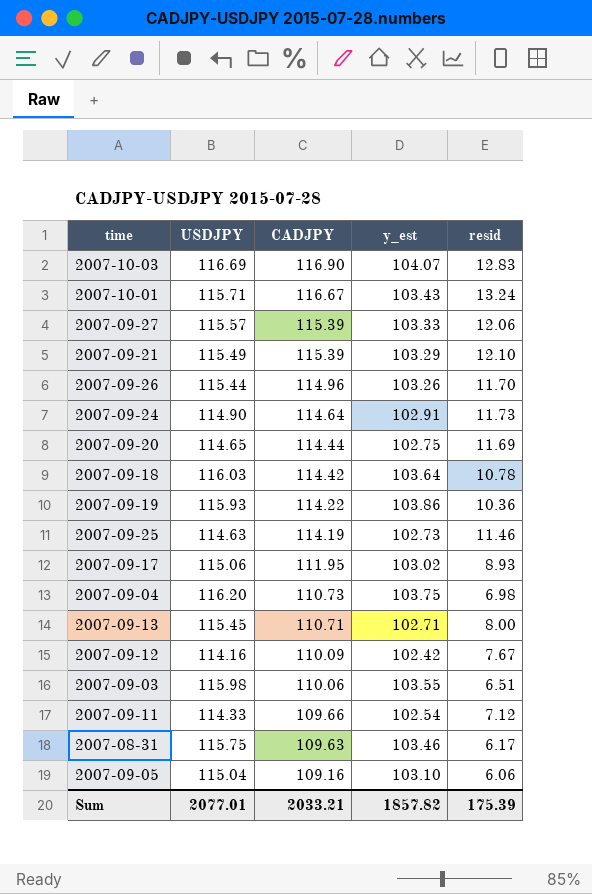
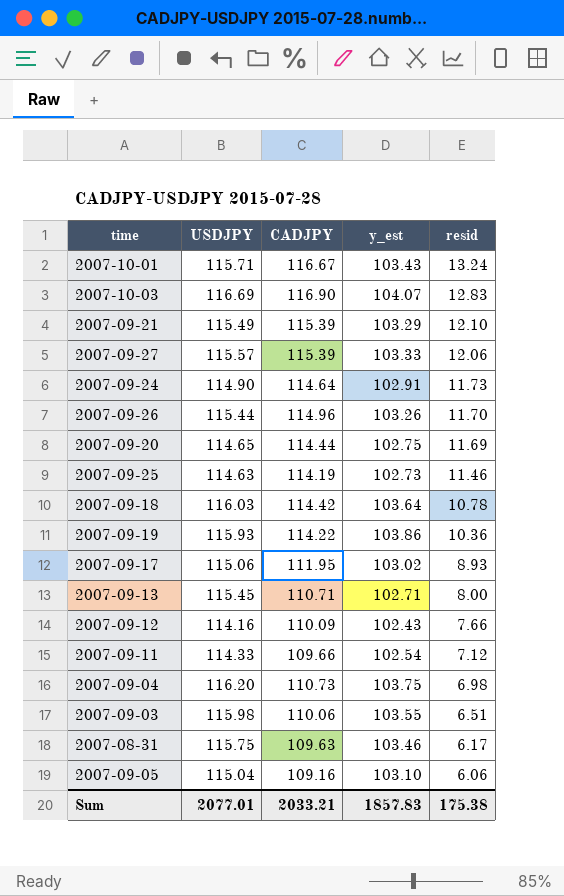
row order: CADJPY descending -> resid descending
2007-09-12 | y_est: 102.42 -> 102.43
2007-09-12 | resid: 7.67 -> 7.66
Sum | y_est: 1857.82 -> 1857.83
Sum | resid: 175.39 -> 175.38

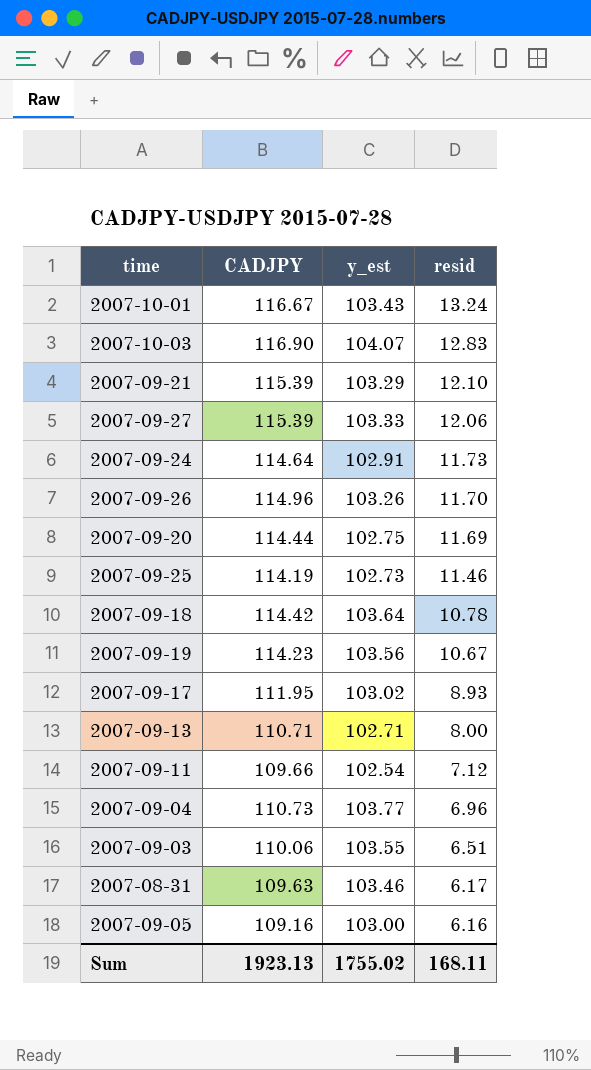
column USDJPY | position: 2 -> none
row 2007-09-12: 114.16 | 110.09 | 102.43 | 7.66 -> none
2007-09-19 | CADJPY: 114.22 -> 114.23
2007-09-19 | y_est: 103.86 -> 103.56
2007-09-19 | resid: 10.36 -> 10.67
2007-09-04 | y_est: 103.75 -> 103.77
2007-09-04 | resid: 6.98 -> 6.96
2007-09-05 | y_est: 103.10 -> 103.00
2007-09-05 | resid: 6.06 -> 6.16
Sum | CADJPY: 2033.21 -> 1923.13
Sum | y_est: 1857.83 -> 1755.02
Sum | resid: 175.38 -> 168.11

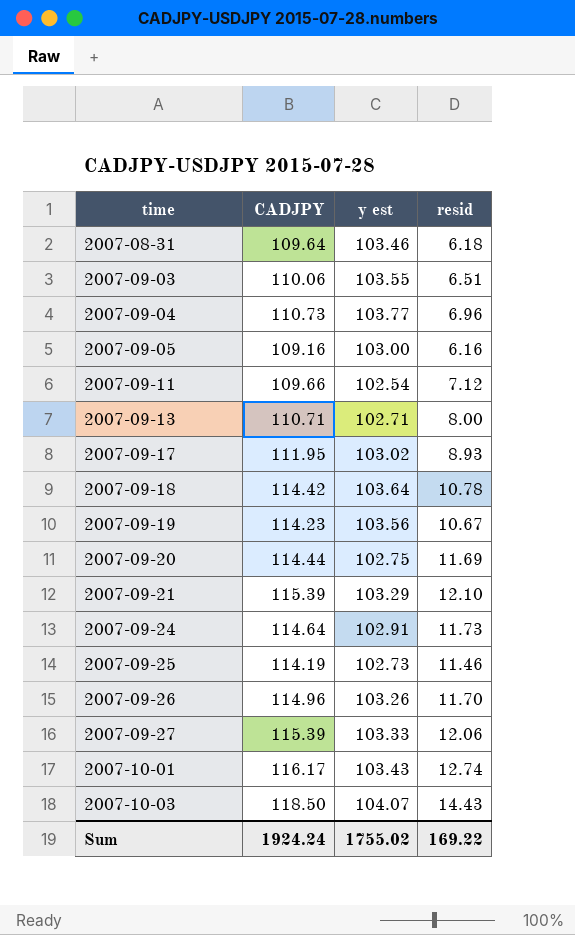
row order: resid descending -> time ascending
column name: y_est -> y est
2007-08-31 | CADJPY: 109.63 -> 109.64
2007-08-31 | resid: 6.17 -> 6.18
2007-10-01 | CADJPY: 116.67 -> 116.17
2007-10-01 | resid: 13.24 -> 12.74
2007-10-03 | CADJPY: 116.90 -> 118.50
2007-10-03 | resid: 12.83 -> 14.43
Sum | CADJPY: 1923.13 -> 1924.24
Sum | resid: 168.11 -> 169.22

